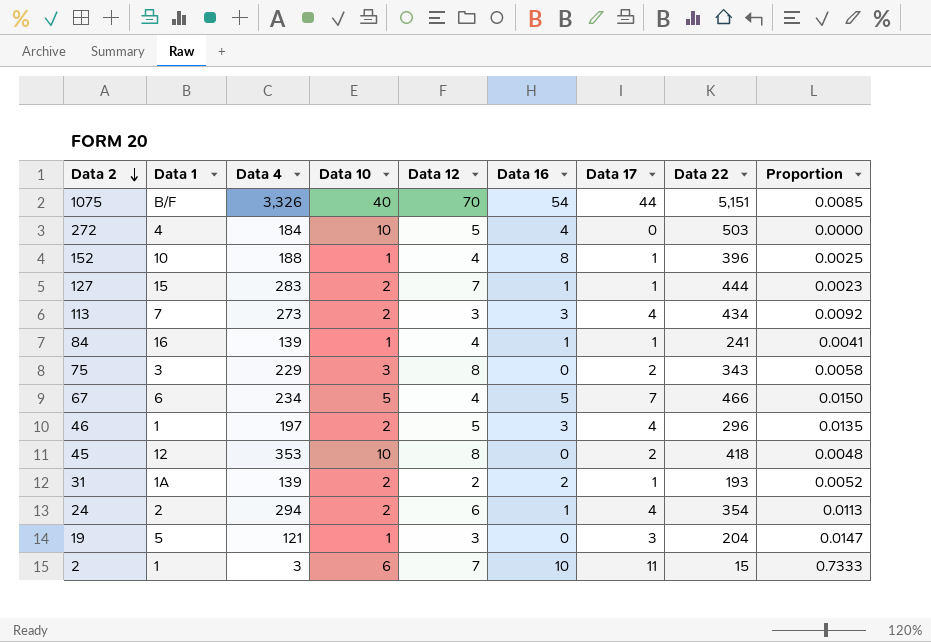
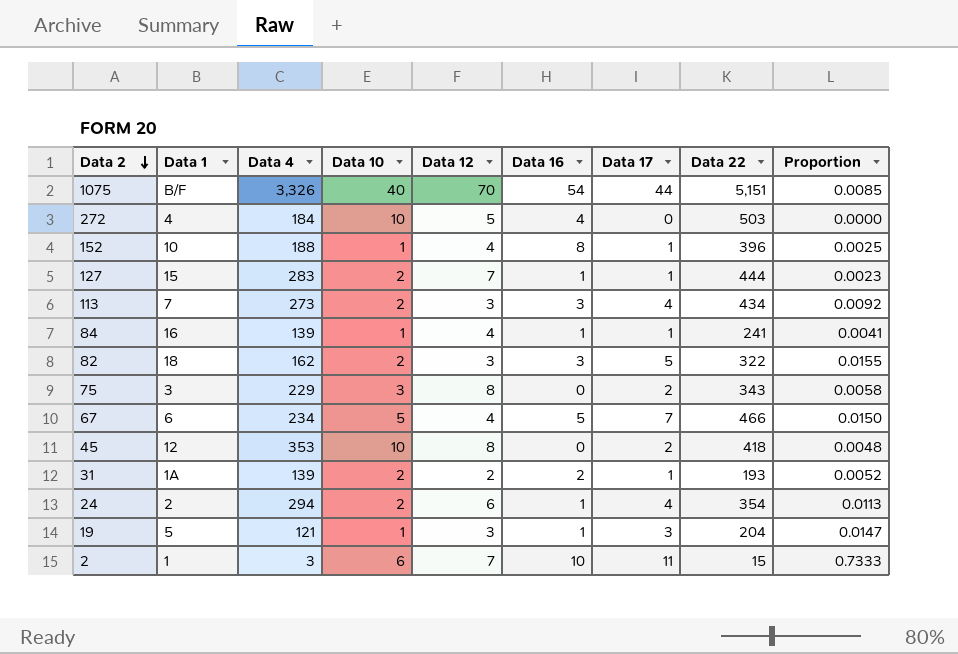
row 46: 1 | 197 | 2 | 5 | 3 | 4 | 296 | 0.0135 -> none
row 82: none -> 18 | 162 | 2 | 3 | 3 | 5 | 322 | 0.0155
19 | Data 16: 0 -> 1

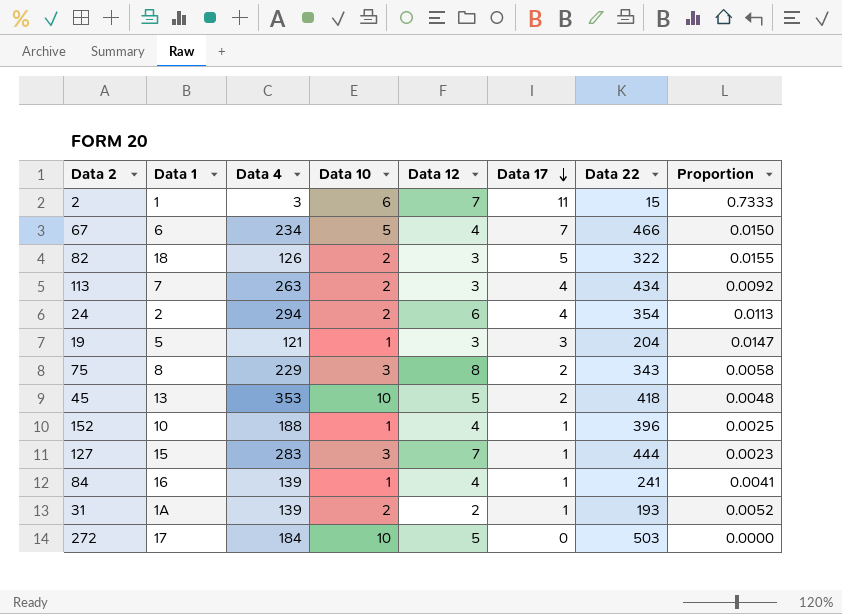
row order: Data 2 descending -> Data 17 descending
column Data 16 | position: 6 -> none
row 1075: B/F | 3,326 | 40 | 70 | 54 | 44 | 5,151 | 0.0085 -> none
82 | Data 4: 162 -> 126
113 | Data 4: 273 -> 263
75 | Data 1: 3 -> 8
45 | Data 1: 12 -> 13
45 | Data 12: 8 -> 5
127 | Data 10: 2 -> 3
272 | Data 1: 4 -> 17

